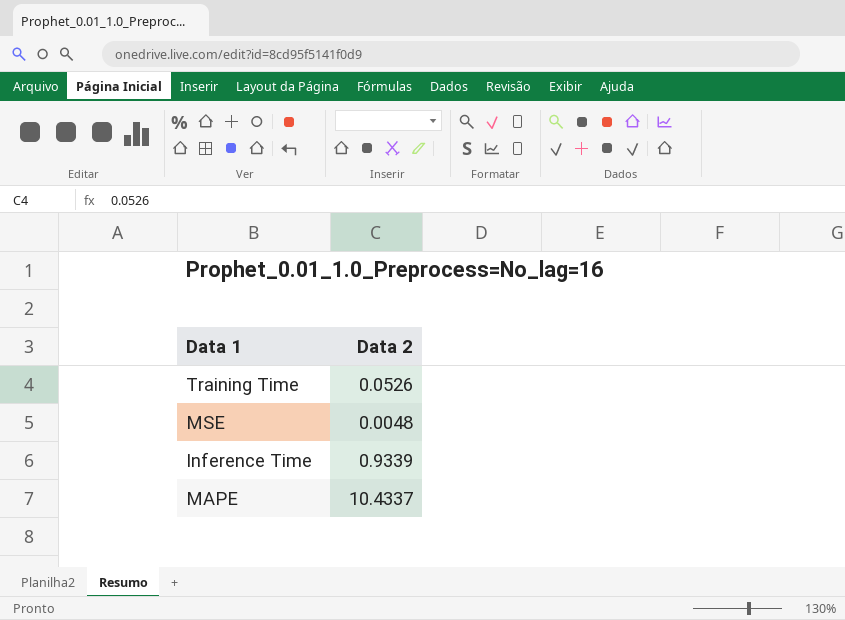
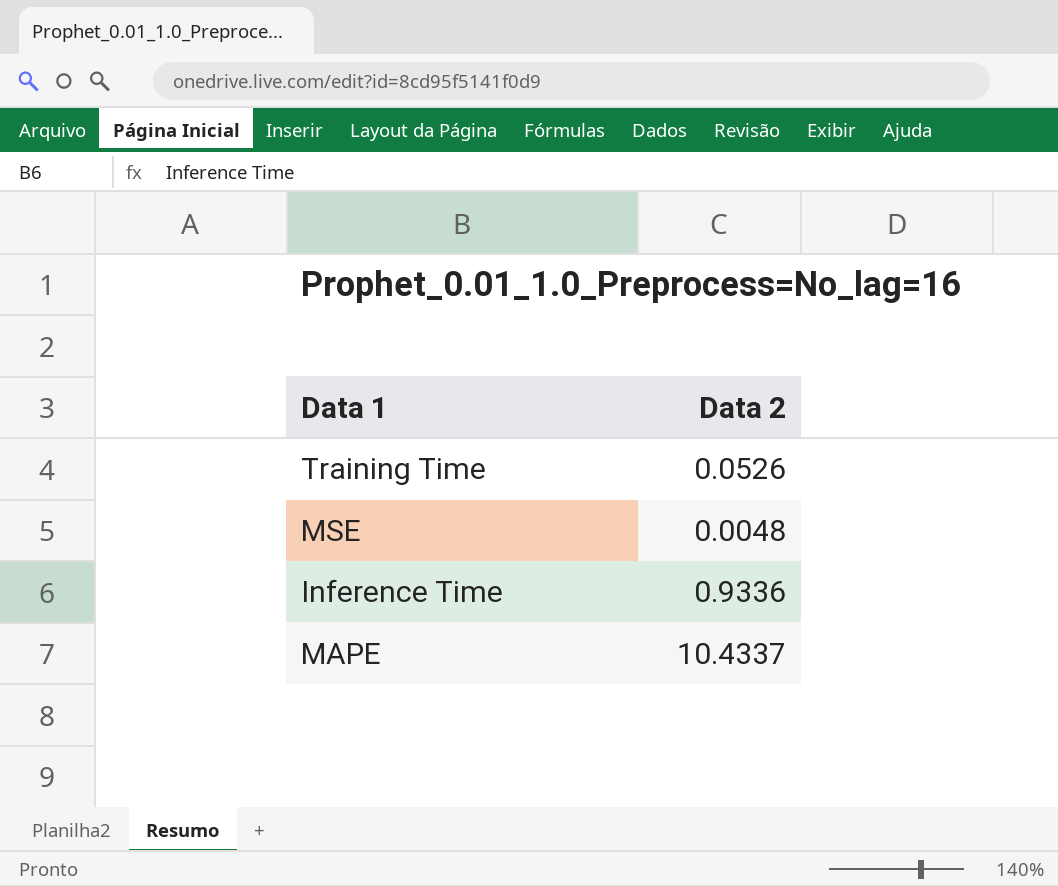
Inference Time | Data 2: 0.9339 -> 0.9336

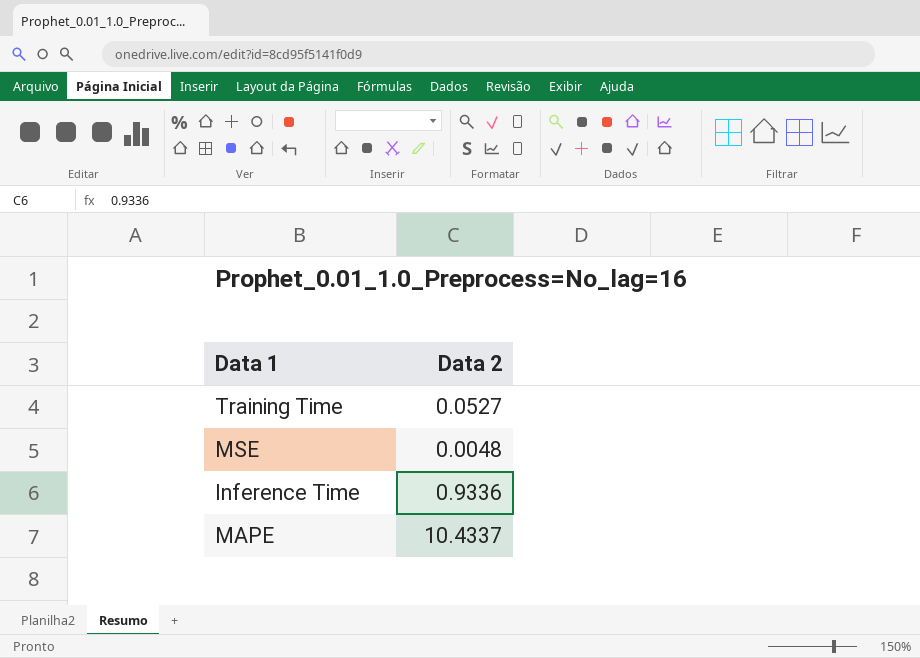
Training Time | Data 2: 0.0526 -> 0.0527

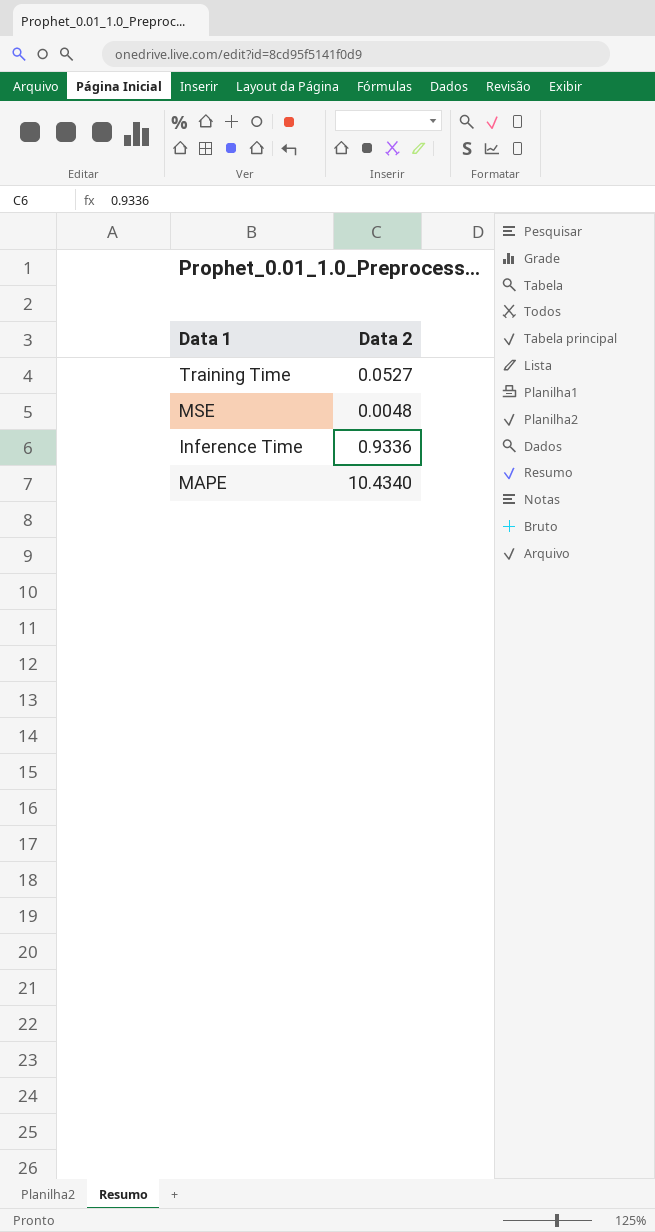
MAPE | Data 2: 10.4337 -> 10.4340

